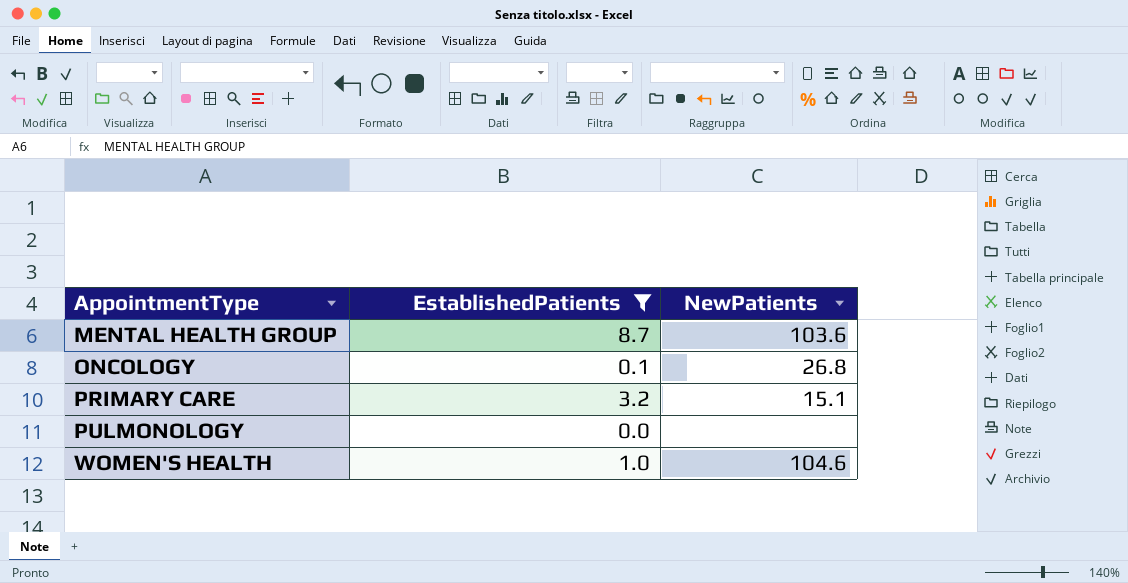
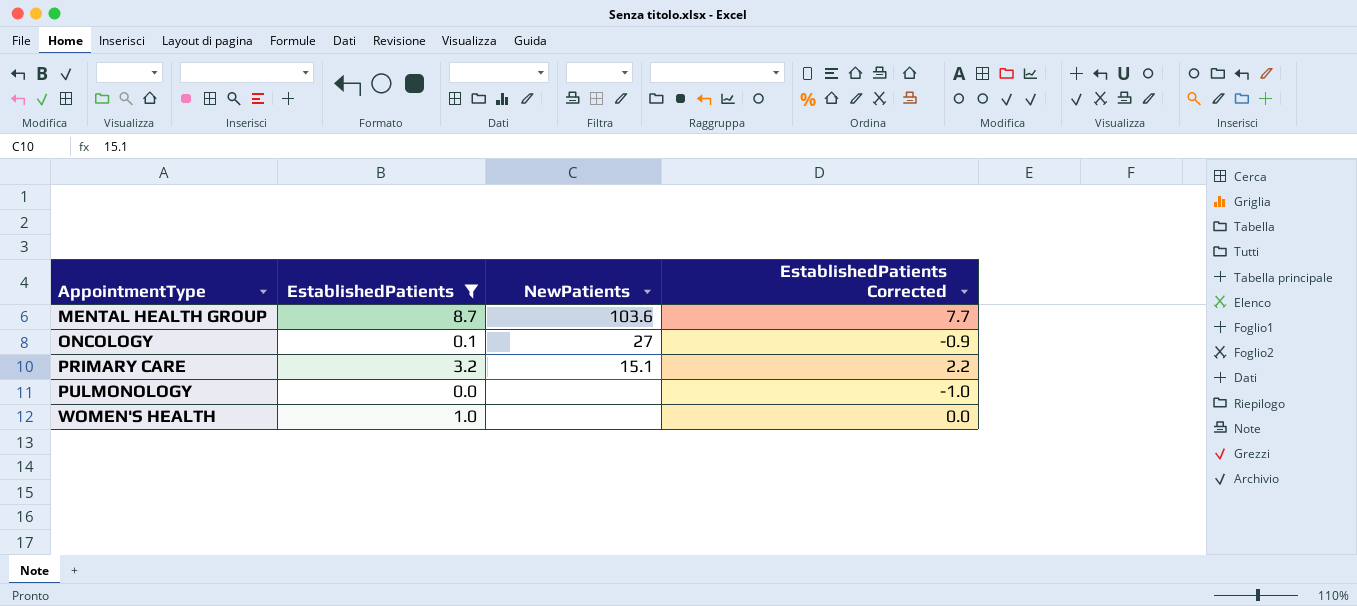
column EstablishedPatients Corrected | formula: none -> [EstablishedPatients] - 1
ONCOLOGY | NewPatients: 26.8 -> 27
WOMEN'S HEALTH | NewPatients: 104.6 -> none

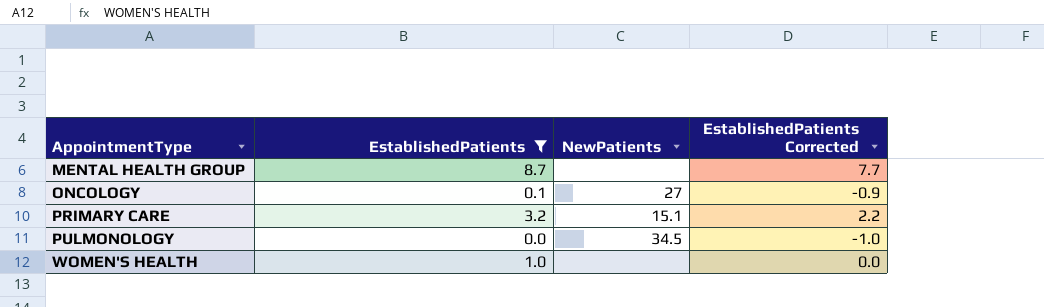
MENTAL HEALTH GROUP | NewPatients: 103.6 -> none
PULMONOLOGY | NewPatients: none -> 34.5

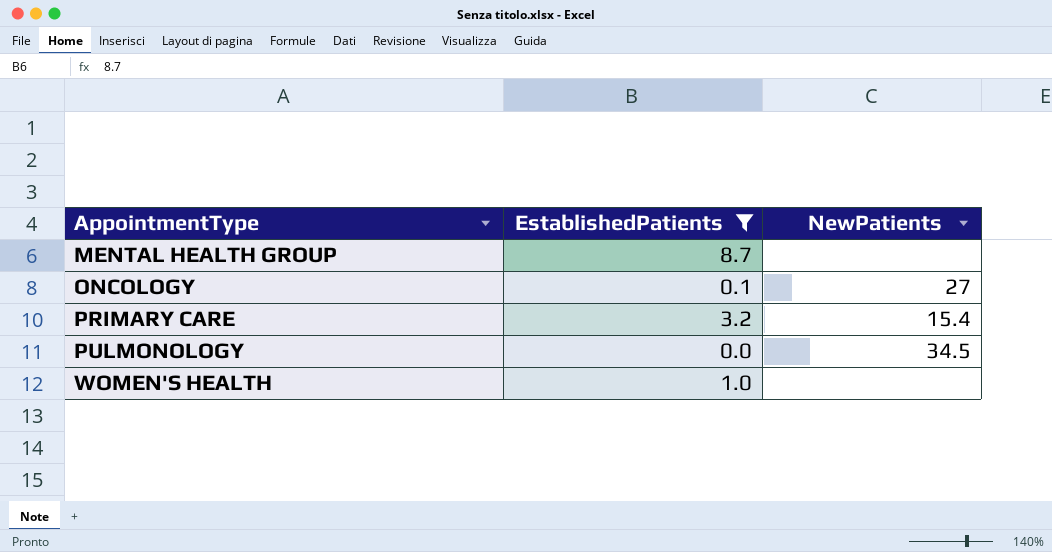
column EstablishedPatients Corrected | formula: [EstablishedPatients] - 1 -> none
PRIMARY CARE | NewPatients: 15.1 -> 15.4

